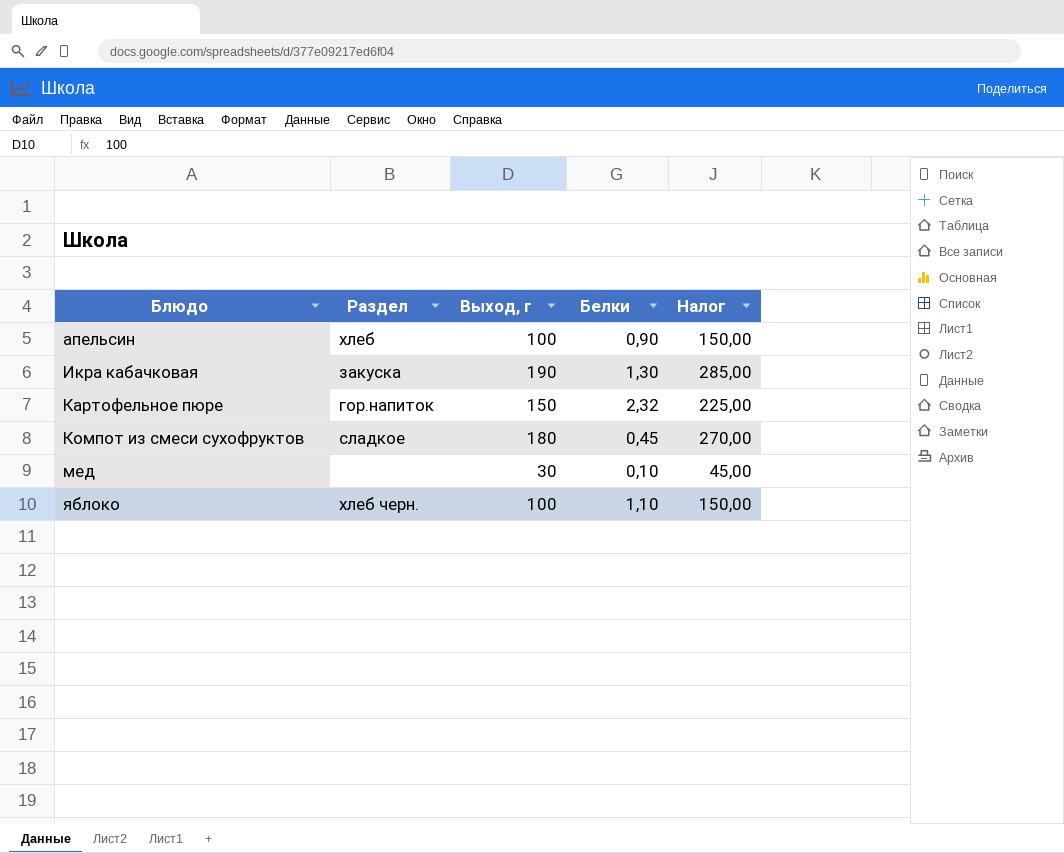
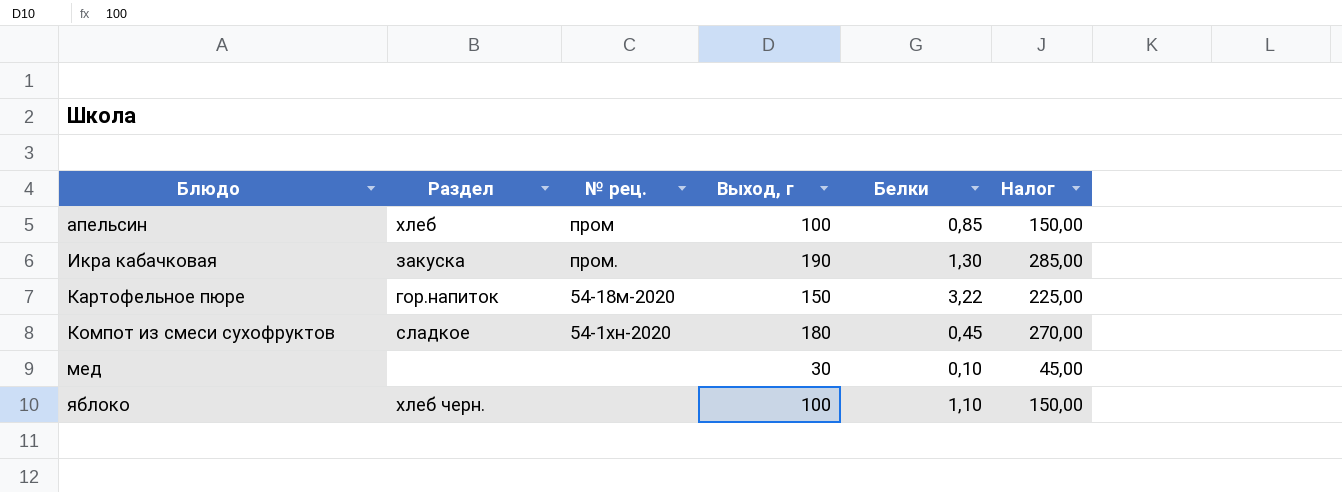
column № рец. | position: none -> 3
апельсин | Белки: 0,90 -> 0,85
Картофельное пюре | Белки: 2,32 -> 3,22

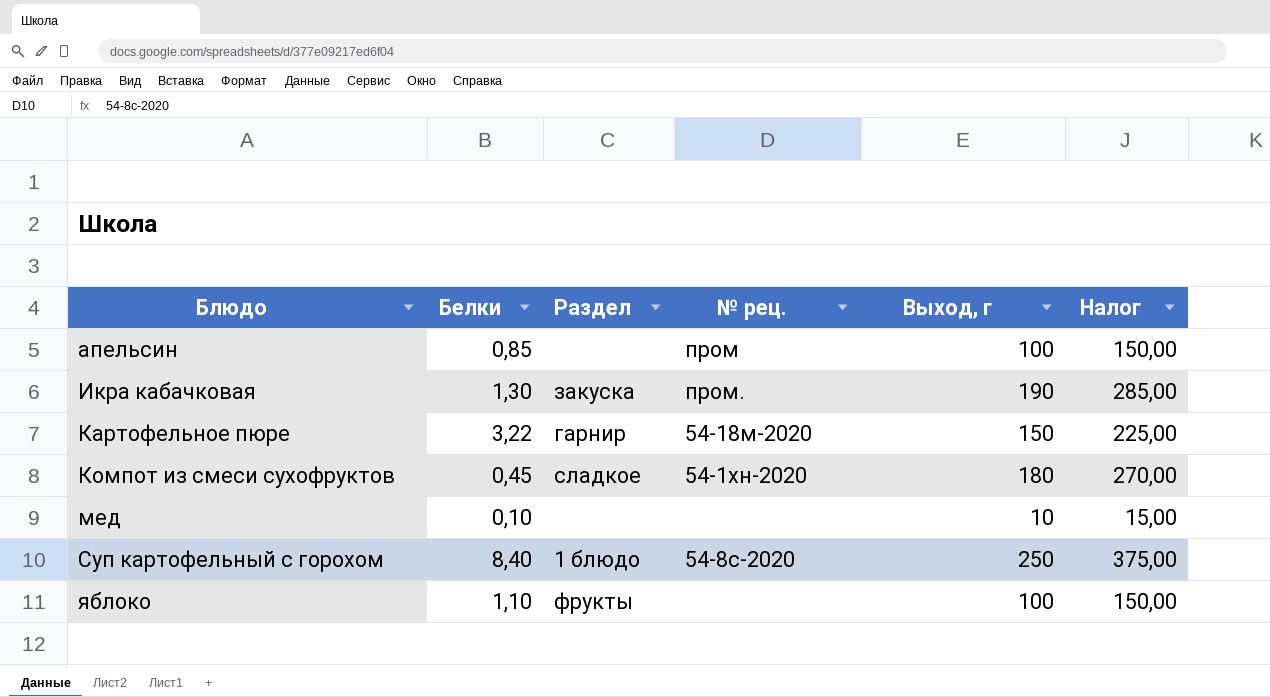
column Белки | position: 5 -> 2
апельсин | Раздел: хлеб -> none
Картофельное пюре | Раздел: гор.напиток -> гарнир
мед | Выход, г: 30 -> 10
мед | Налог: 45,00 -> 15,00
row Суп картофельный с горохом: none -> 8,40 | 1 блюдо | 54-8с-2020 | 250 | 375,00
яблоко | Раздел: хлеб черн. -> фрукты

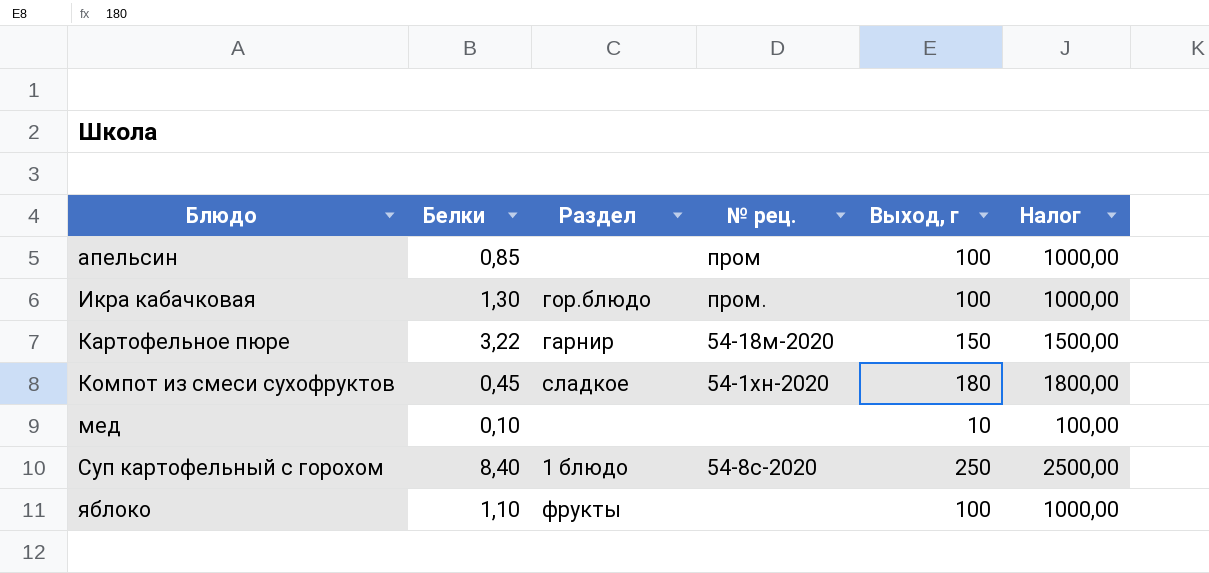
column Налог | formula: [Выход, г] * 1,5 -> [Выход, г] * 10
Икра кабачковая | Раздел: закуска -> гор.блюдо
Икра кабачковая | Выход, г: 190 -> 100

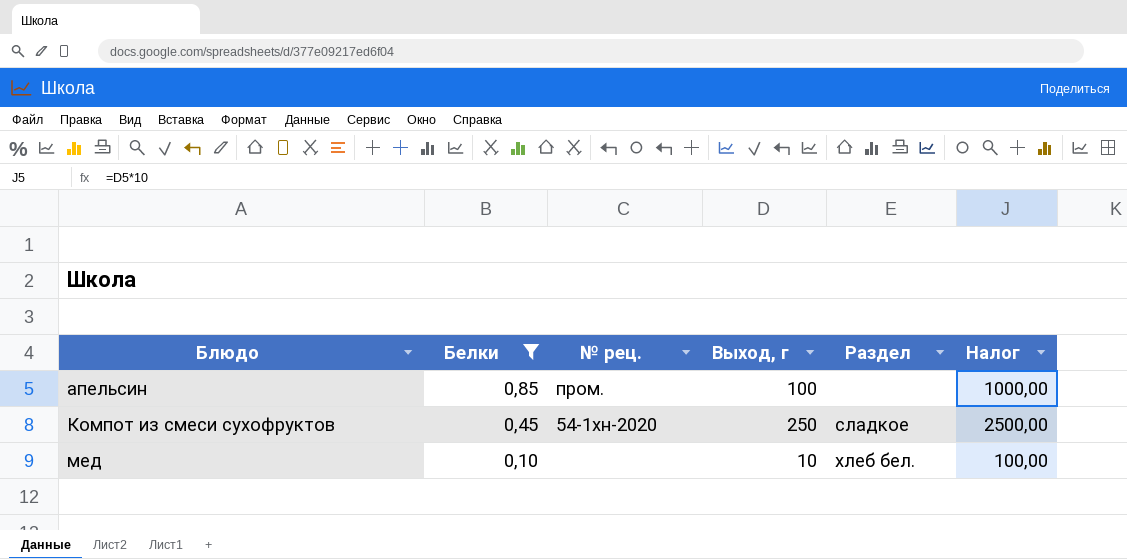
filter: none -> Белки <= 0,85
column Раздел | position: 3 -> 5
апельсин | № рец.: пром -> пром.
Компот из смеси сухофруктов | Выход, г: 180 -> 250
Компот из смеси сухофруктов | Налог: 1800,00 -> 2500,00
мед | Раздел: none -> хлеб бел.

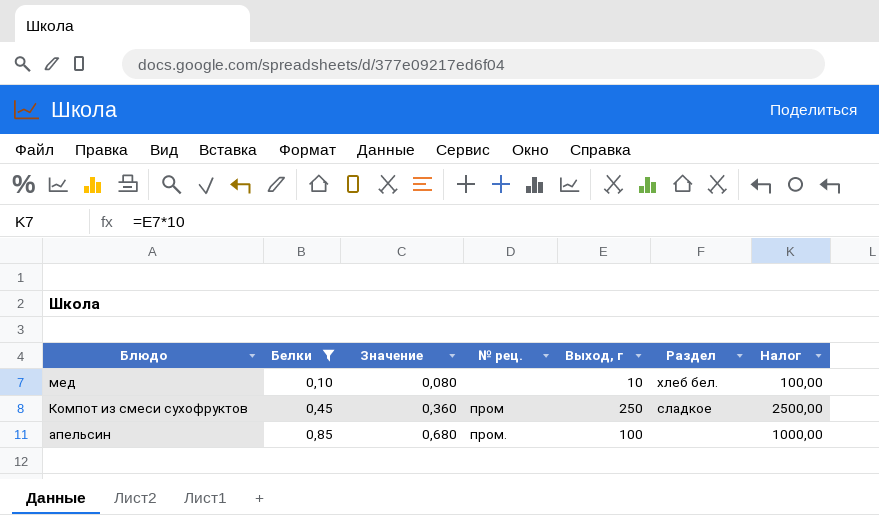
row order: Блюдо ascending -> Блюдо descending
column Значение | formula: none -> [Белки] * 0,8
Компот из смеси сухофруктов | № рец.: 54-1хн-2020 -> пром

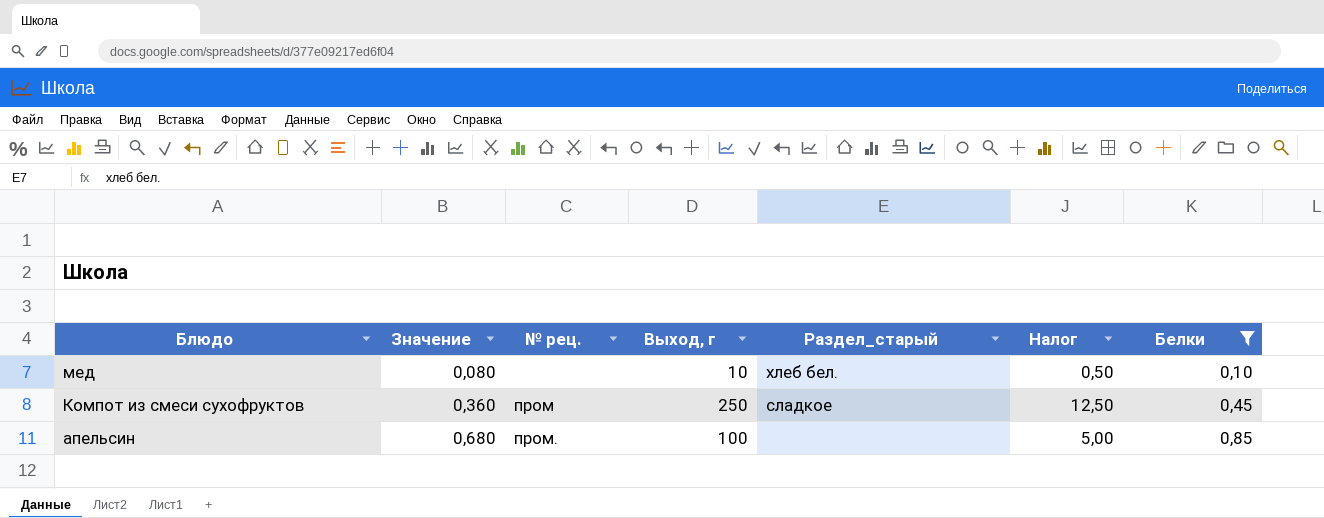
column name: Раздел -> Раздел_старый
column Налог | formula: [Выход, г] * 10 -> [Выход, г] * 0,05
column Белки | position: 2 -> 7

